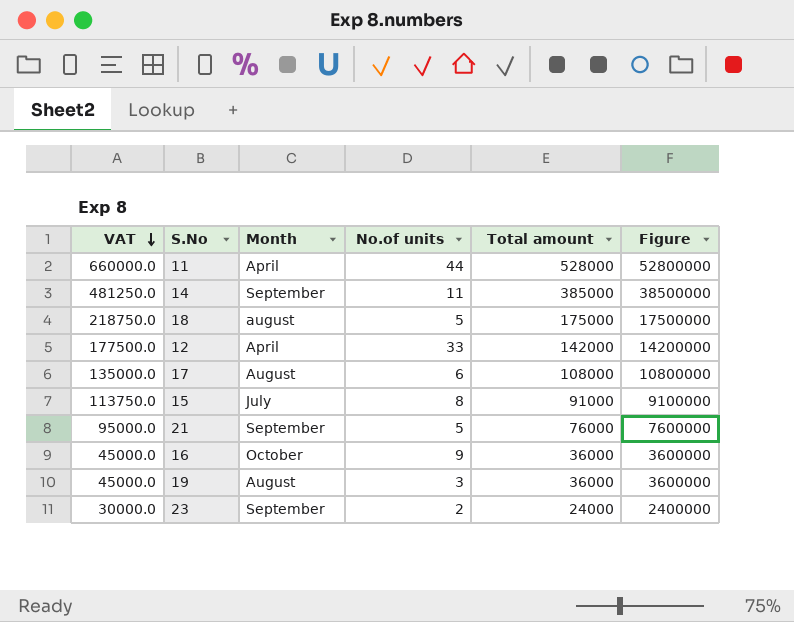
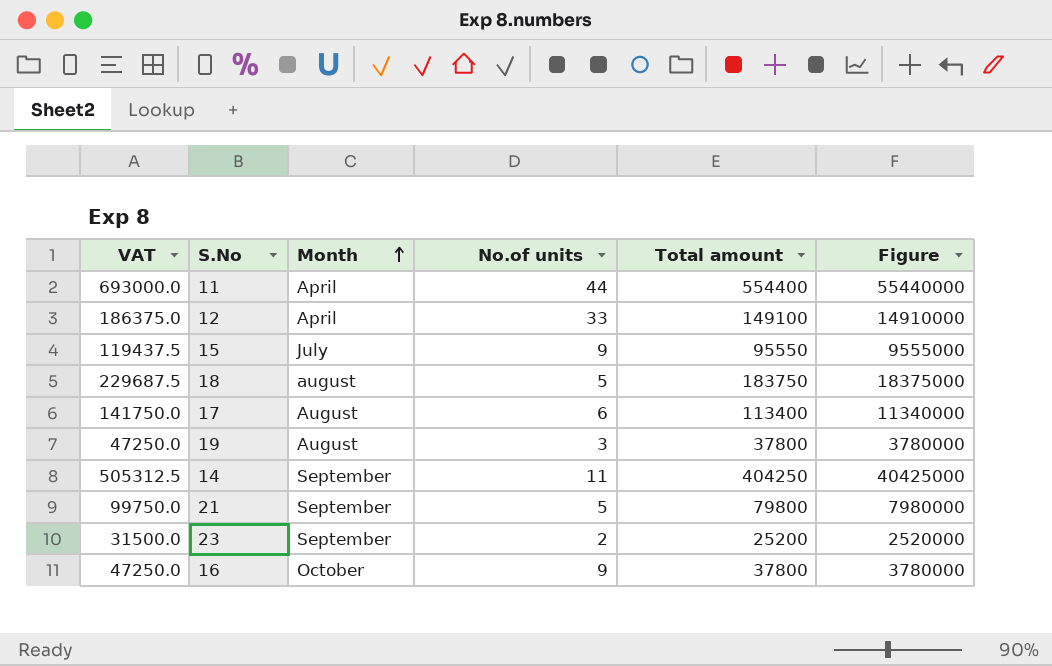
row order: VAT descending -> Month ascending
11 | VAT: 660000.0 -> 693000.0
11 | Total amount: 528000 -> 554400
11 | Figure: 52800000 -> 55440000
12 | VAT: 177500.0 -> 186375.0
12 | Total amount: 142000 -> 149100
12 | Figure: 14200000 -> 14910000
15 | VAT: 113750.0 -> 119437.5
15 | No.of units: 8 -> 9
15 | Total amount: 91000 -> 95550
15 | Figure: 9100000 -> 9555000
18 | VAT: 218750.0 -> 229687.5
18 | Total amount: 175000 -> 183750
18 | Figure: 17500000 -> 18375000
17 | VAT: 135000.0 -> 141750.0
17 | Total amount: 108000 -> 113400
17 | Figure: 10800000 -> 11340000
19 | VAT: 45000.0 -> 47250.0
19 | Total amount: 36000 -> 37800
19 | Figure: 3600000 -> 3780000
14 | VAT: 481250.0 -> 505312.5
14 | Total amount: 385000 -> 404250
14 | Figure: 38500000 -> 40425000
21 | VAT: 95000.0 -> 99750.0
21 | Total amount: 76000 -> 79800
21 | Figure: 7600000 -> 7980000
23 | VAT: 30000.0 -> 31500.0
23 | Total amount: 24000 -> 25200
23 | Figure: 2400000 -> 2520000
16 | VAT: 45000.0 -> 47250.0
16 | Total amount: 36000 -> 37800
16 | Figure: 3600000 -> 3780000

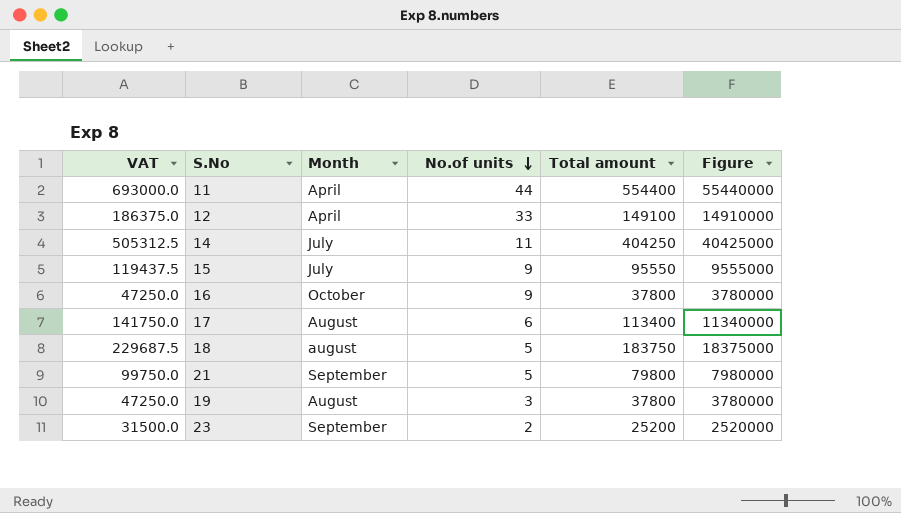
row order: Month ascending -> No.of units descending
14 | Month: September -> July

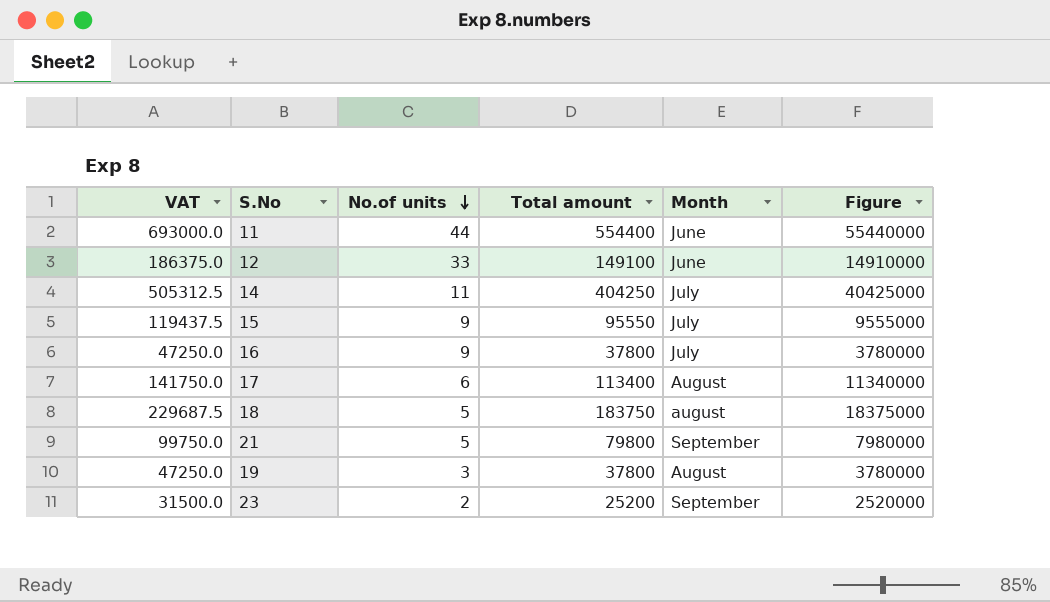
column Month | position: 3 -> 5
11 | Month: April -> June
12 | Month: April -> June
16 | Month: October -> July

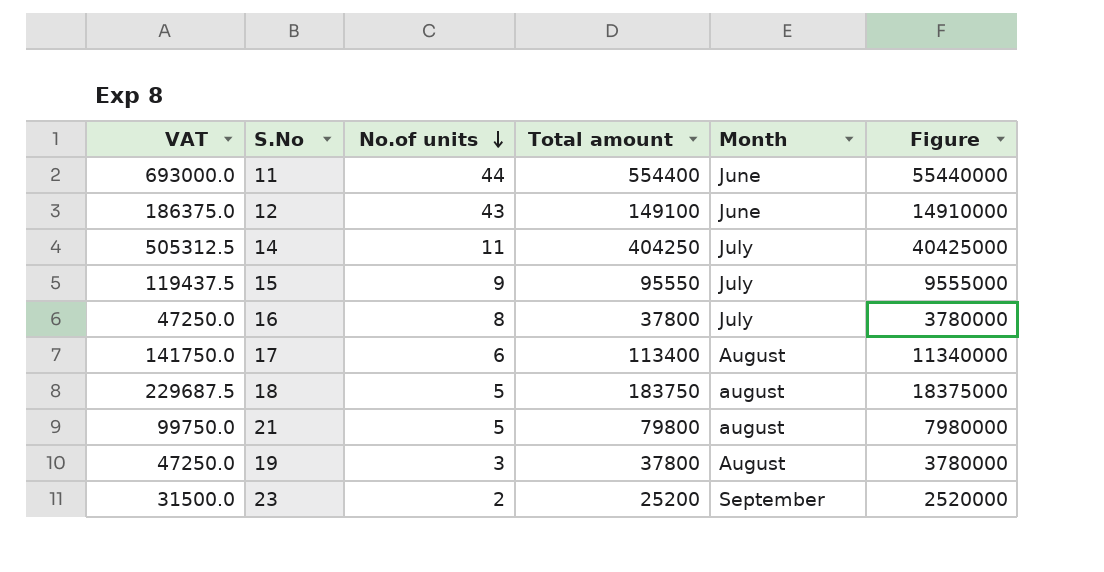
12 | No.of units: 33 -> 43
16 | No.of units: 9 -> 8
21 | Month: September -> august

